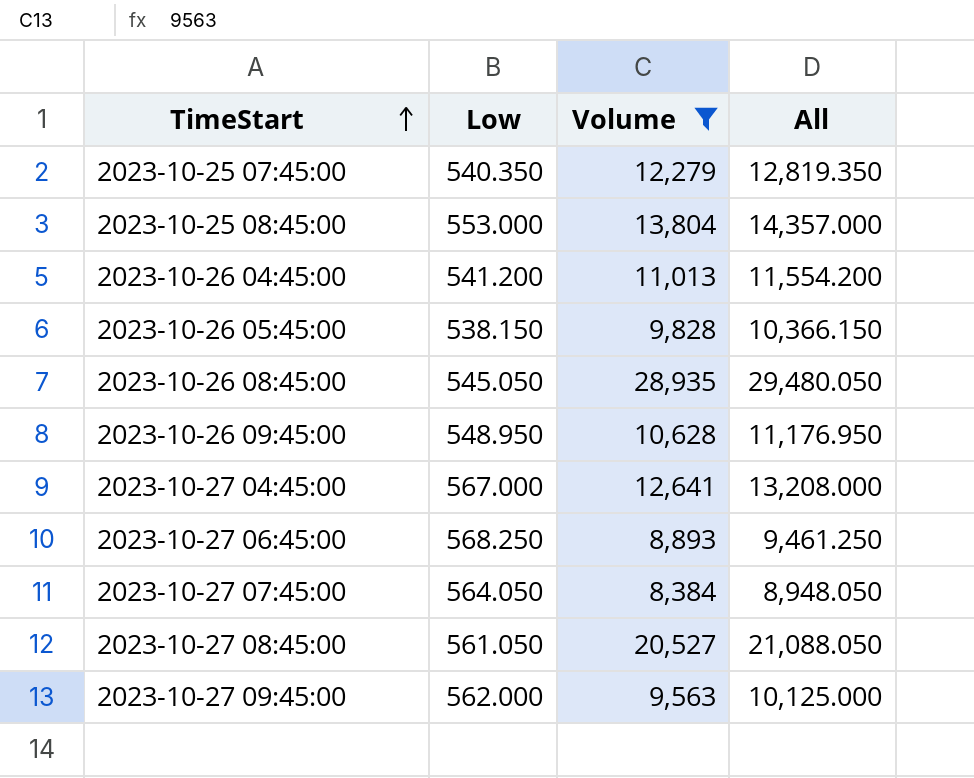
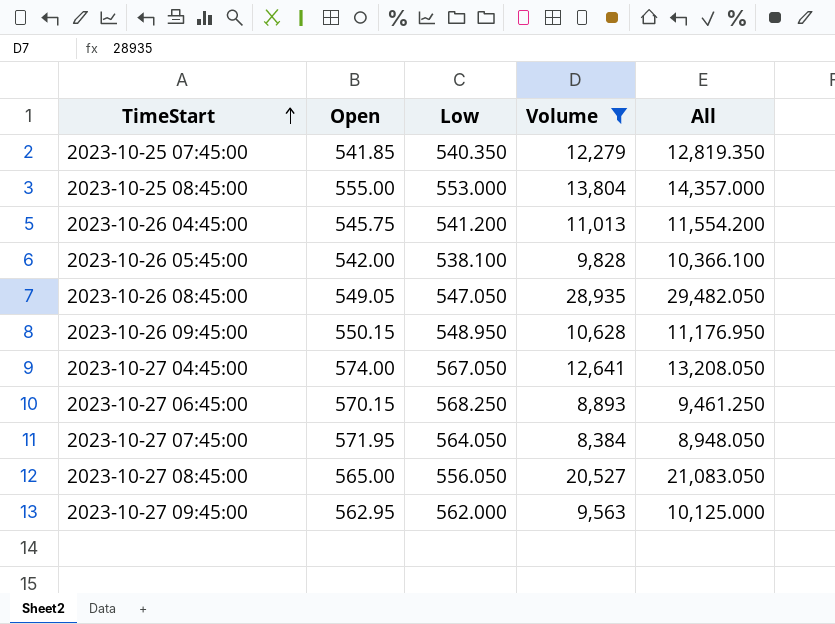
column Open | position: none -> 2
2023-10-26 05:45:00 | Low: 538.150 -> 538.100
2023-10-26 05:45:00 | All: 10,366.150 -> 10,366.100
2023-10-26 08:45:00 | Low: 545.050 -> 547.050
2023-10-26 08:45:00 | All: 29,480.050 -> 29,482.050
2023-10-27 04:45:00 | Low: 567.000 -> 567.050
2023-10-27 04:45:00 | All: 13,208.000 -> 13,208.050
2023-10-27 08:45:00 | Low: 561.050 -> 556.050
2023-10-27 08:45:00 | All: 21,088.050 -> 21,083.050

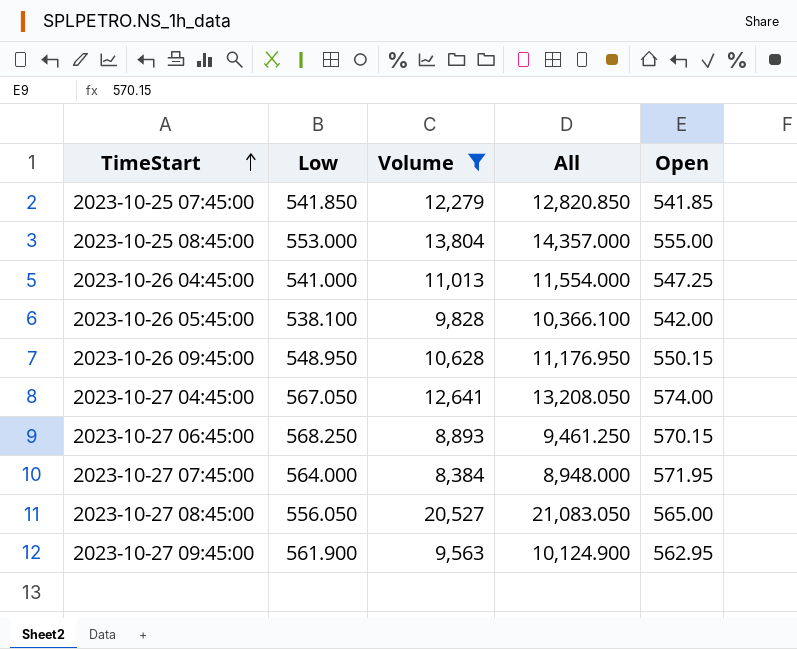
column Open | position: 2 -> 5
row 2023-10-26 08:45:00: 549.05 | 547.050 | 28,935 | 29,482.050 -> none
2023-10-25 07:45:00 | Low: 540.350 -> 541.850
2023-10-25 07:45:00 | All: 12,819.350 -> 12,820.850
2023-10-26 04:45:00 | Low: 541.200 -> 541.000
2023-10-26 04:45:00 | All: 11,554.200 -> 11,554.000
2023-10-26 04:45:00 | Open: 545.75 -> 547.25
2023-10-27 07:45:00 | Low: 564.050 -> 564.000
2023-10-27 07:45:00 | All: 8,948.050 -> 8,948.000
2023-10-27 09:45:00 | Low: 562.000 -> 561.900
2023-10-27 09:45:00 | All: 10,125.000 -> 10,124.900

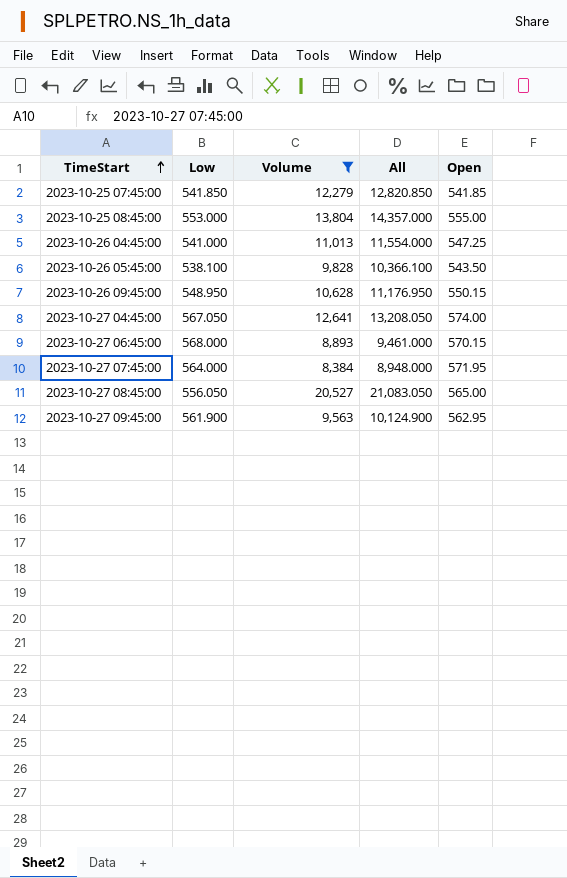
2023-10-26 05:45:00 | Open: 542.00 -> 543.50
2023-10-27 06:45:00 | Low: 568.250 -> 568.000
2023-10-27 06:45:00 | All: 9,461.250 -> 9,461.000

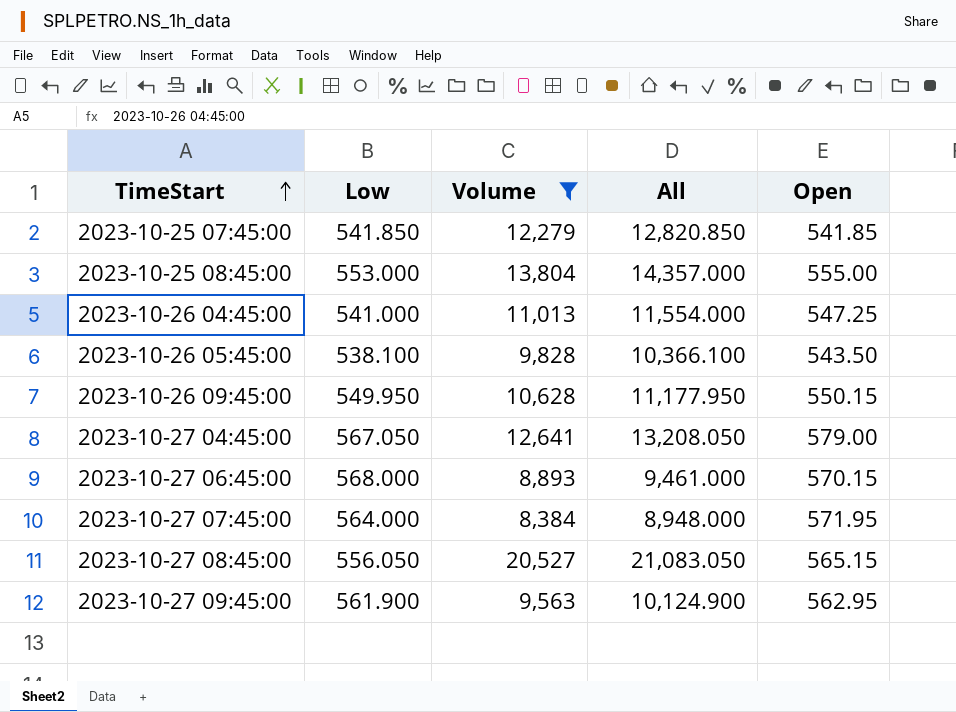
2023-10-26 09:45:00 | Low: 548.950 -> 549.950
2023-10-26 09:45:00 | All: 11,176.950 -> 11,177.950
2023-10-27 04:45:00 | Open: 574.00 -> 579.00
2023-10-27 08:45:00 | Open: 565.00 -> 565.15

